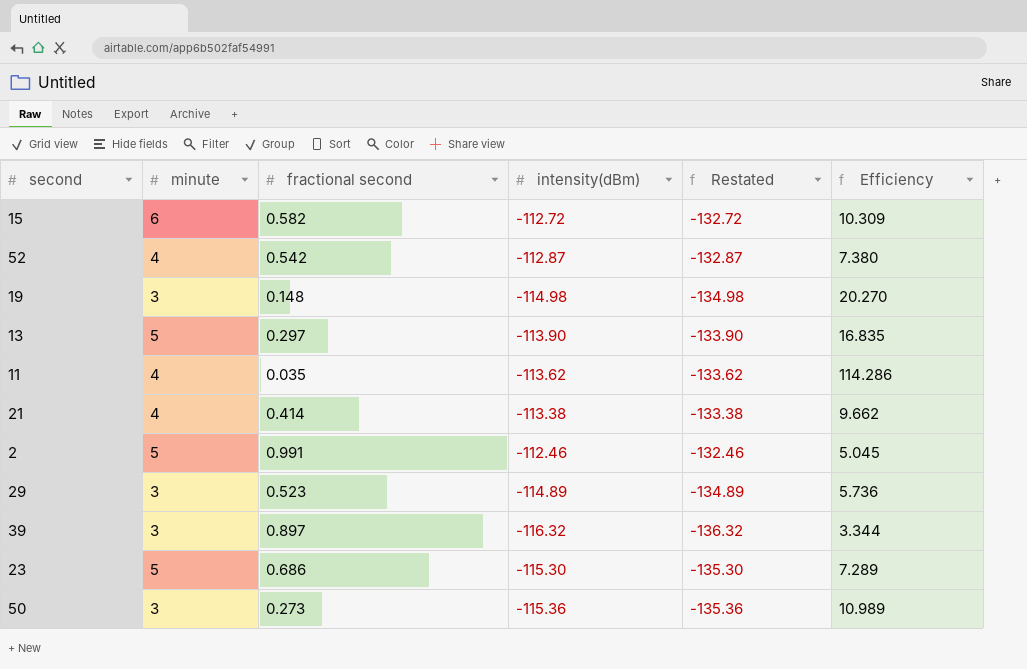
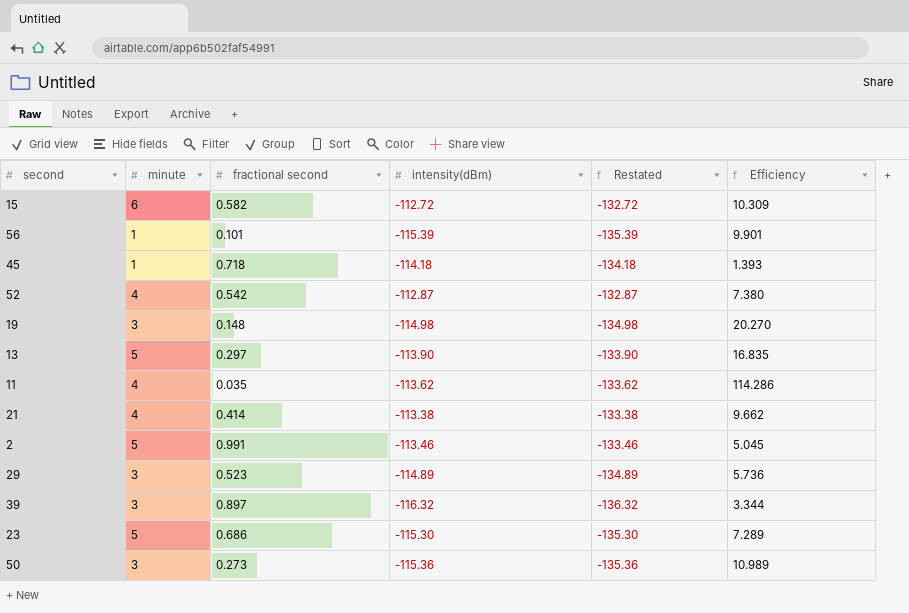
row 56: none -> 1 | 0.101 | -115.39 | -135.39 | 9.901
row 45: none -> 1 | 0.718 | -114.18 | -134.18 | 1.393
2 | intensity(dBm): -112.46 -> -113.46
2 | Restated: -132.46 -> -133.46

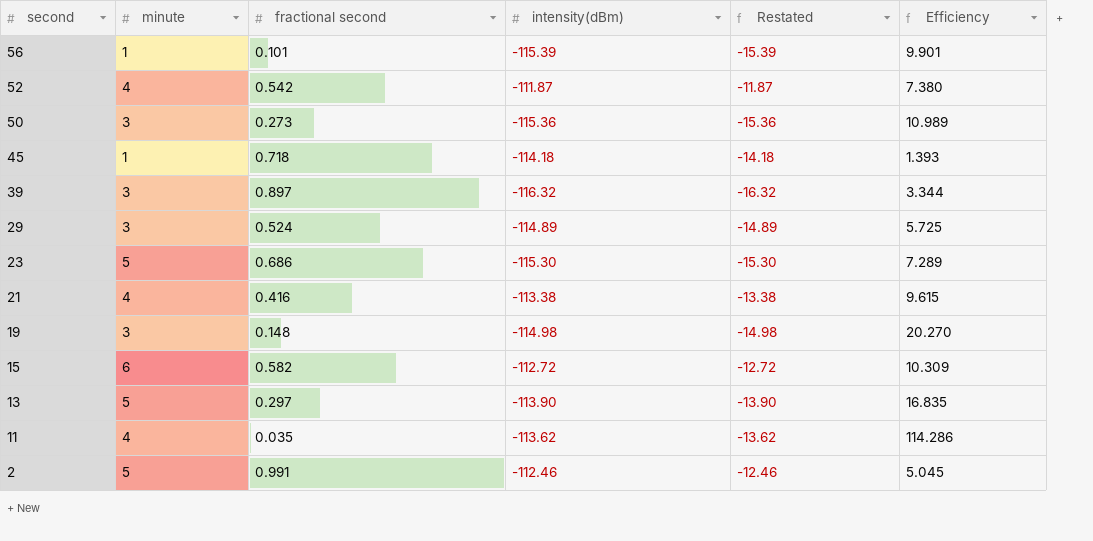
row order: none -> second descending
column Restated | formula: [intensity(dBm)] - 20 -> [intensity(dBm)] + 100
52 | intensity(dBm): -112.87 -> -111.87
29 | fractional second: 0.523 -> 0.524
29 | Efficiency: 5.736 -> 5.725
21 | fractional second: 0.414 -> 0.416
21 | Efficiency: 9.662 -> 9.615
2 | intensity(dBm): -113.46 -> -112.46

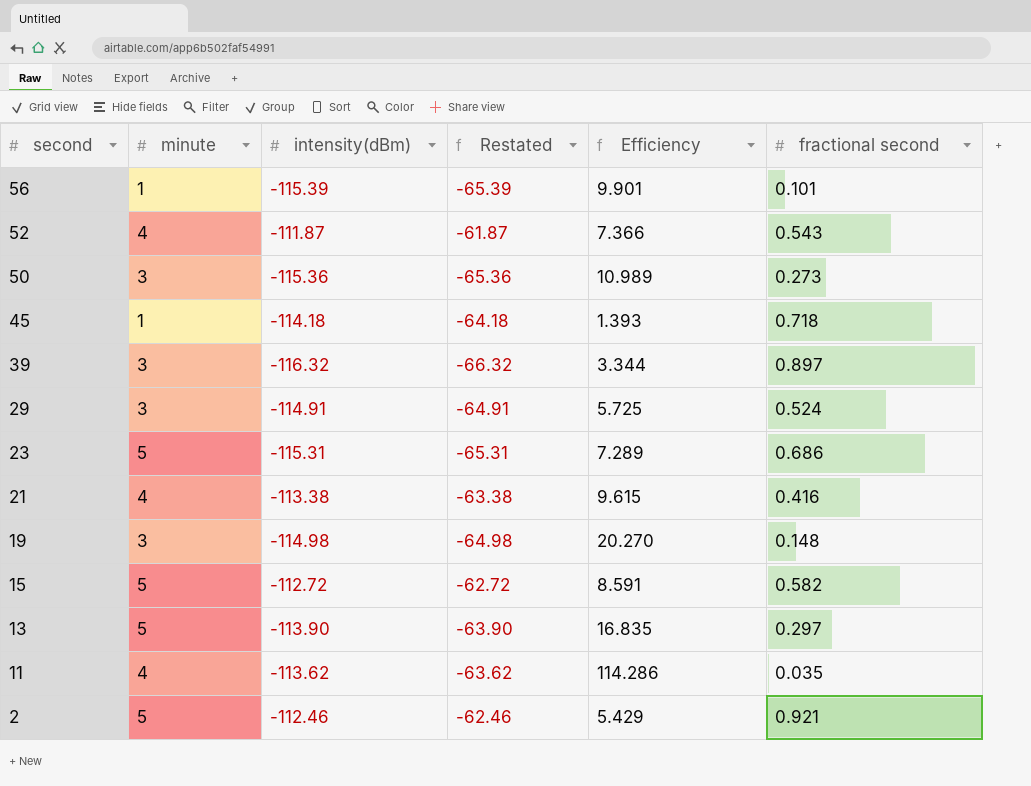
column Restated | formula: [intensity(dBm)] + 100 -> [intensity(dBm)] + 50
column fractional second | position: 3 -> 6
52 | Efficiency: 7.380 -> 7.366
52 | fractional second: 0.542 -> 0.543
29 | intensity(dBm): -114.89 -> -114.91
23 | intensity(dBm): -115.30 -> -115.31
15 | minute: 6 -> 5
15 | Efficiency: 10.309 -> 8.591
2 | Efficiency: 5.045 -> 5.429
2 | fractional second: 0.991 -> 0.921

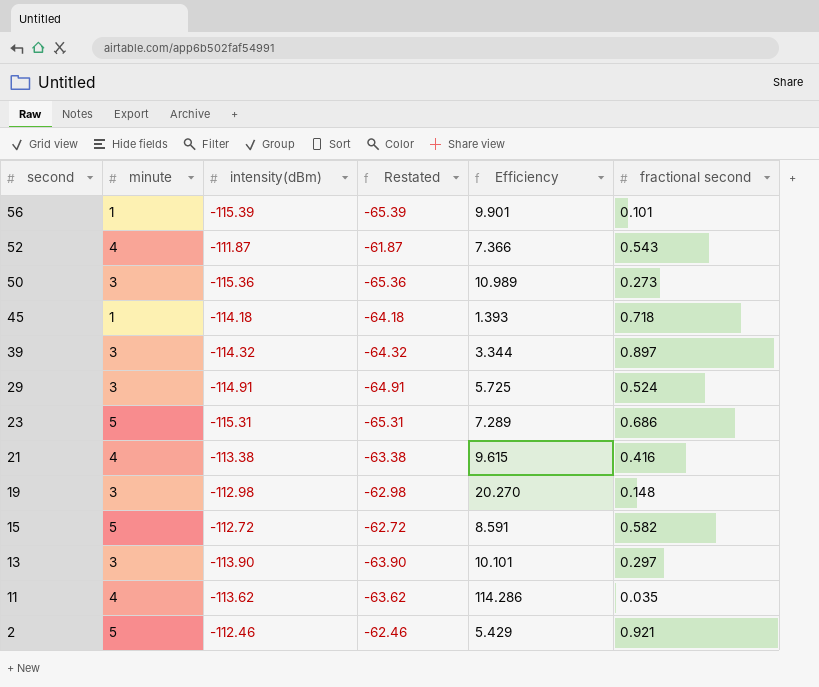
39 | intensity(dBm): -116.32 -> -114.32
39 | Restated: -66.32 -> -64.32
19 | intensity(dBm): -114.98 -> -112.98
19 | Restated: -64.98 -> -62.98
13 | minute: 5 -> 3
13 | Efficiency: 16.835 -> 10.101

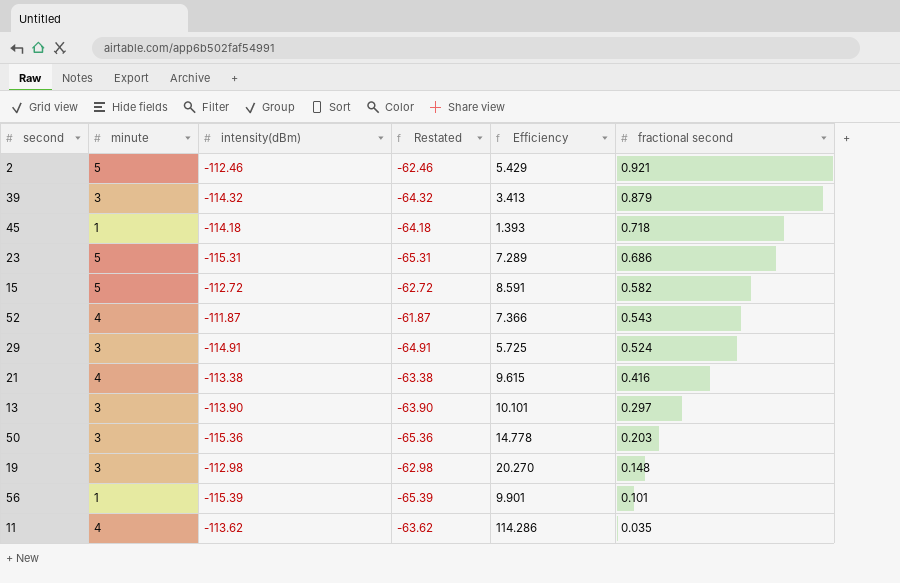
row order: second descending -> fractional second descending
39 | Efficiency: 3.344 -> 3.413
39 | fractional second: 0.897 -> 0.879
50 | Efficiency: 10.989 -> 14.778
50 | fractional second: 0.273 -> 0.203

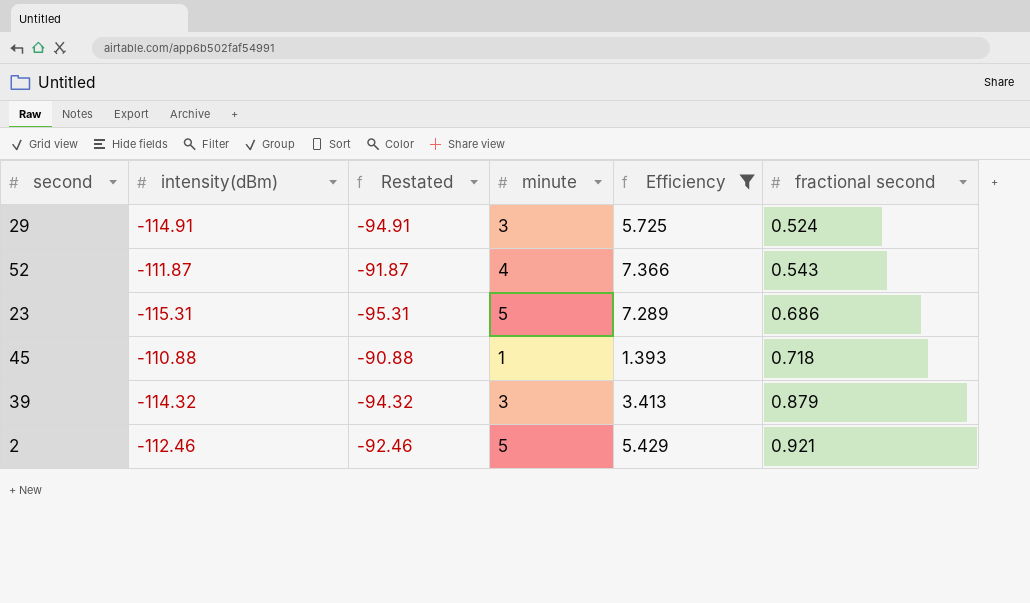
filter: none -> Efficiency <= 7.366
row order: fractional second descending -> fractional second ascending
column Restated | formula: [intensity(dBm)] + 50 -> [intensity(dBm)] + 20
column minute | position: 2 -> 4
45 | intensity(dBm): -114.18 -> -110.88

